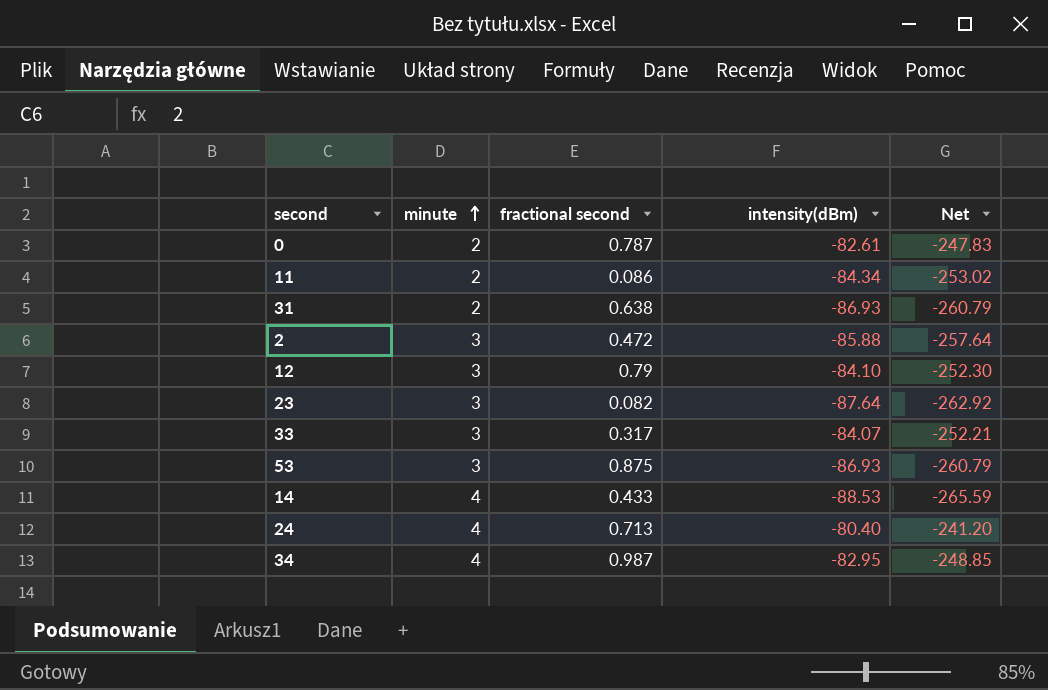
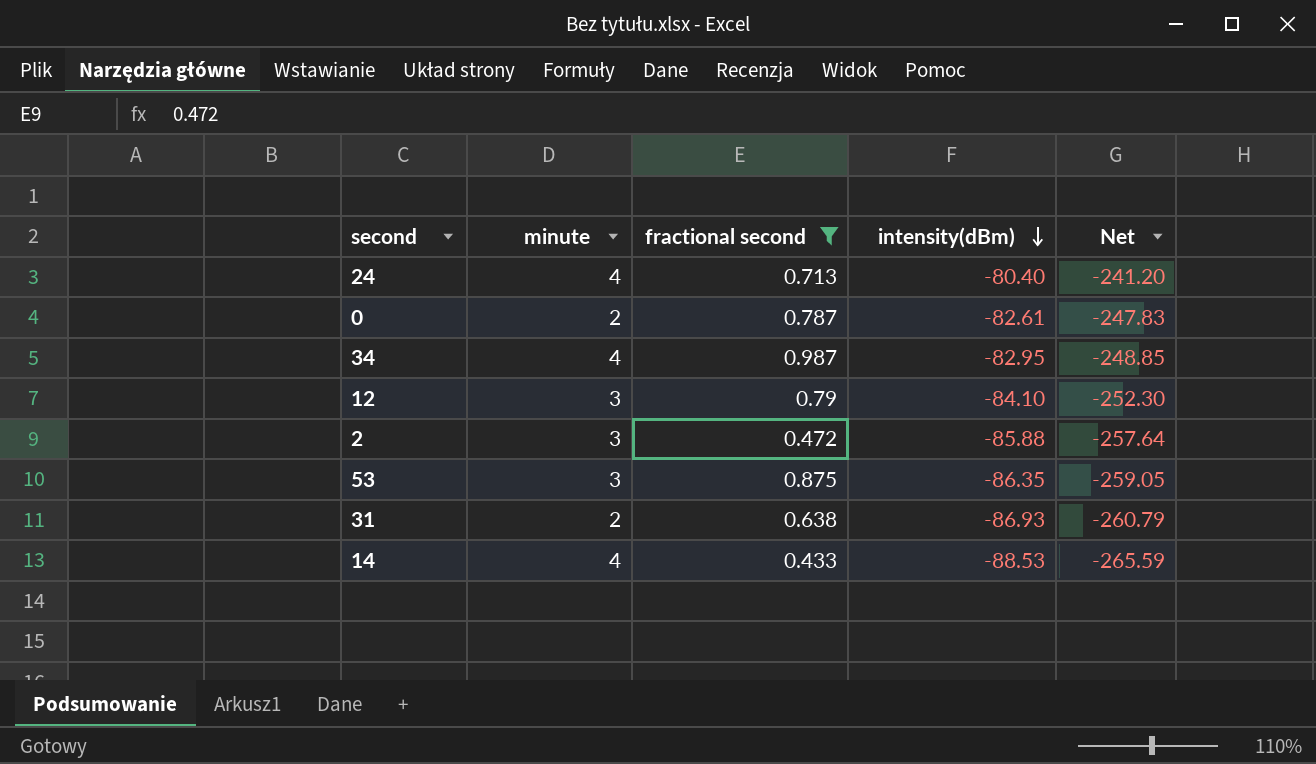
filter: none -> fractional second >= 0.433
row order: minute ascending -> intensity(dBm) descending
53 | intensity(dBm): -86.93 -> -86.35
53 | Net: -260.79 -> -259.05

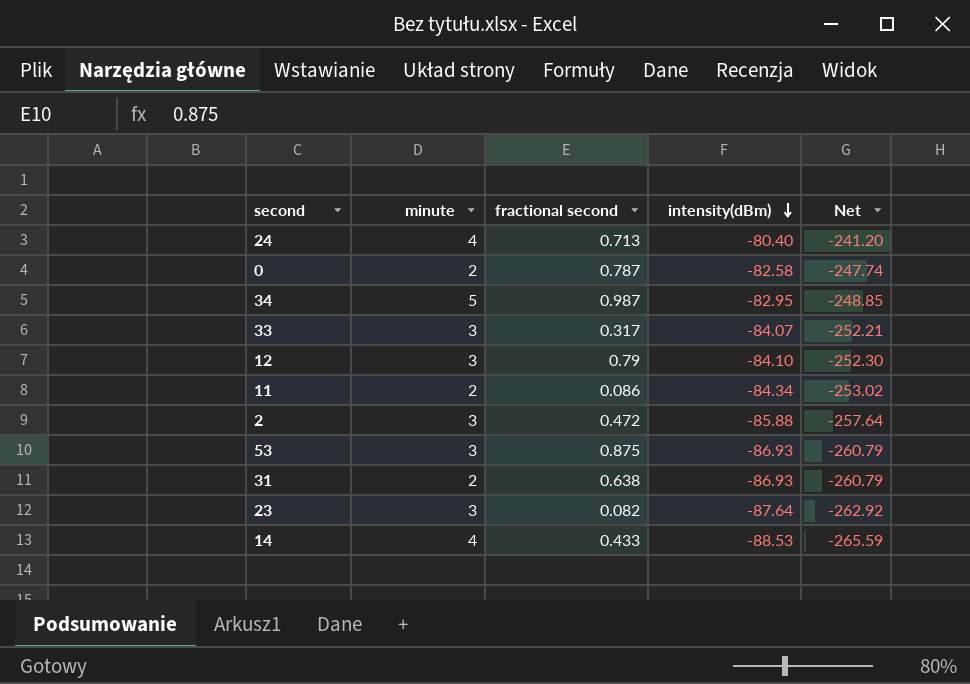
filter: fractional second >= 0.433 -> none
0 | intensity(dBm): -82.61 -> -82.58
0 | Net: -247.83 -> -247.74
34 | minute: 4 -> 5
53 | intensity(dBm): -86.35 -> -86.93
53 | Net: -259.05 -> -260.79

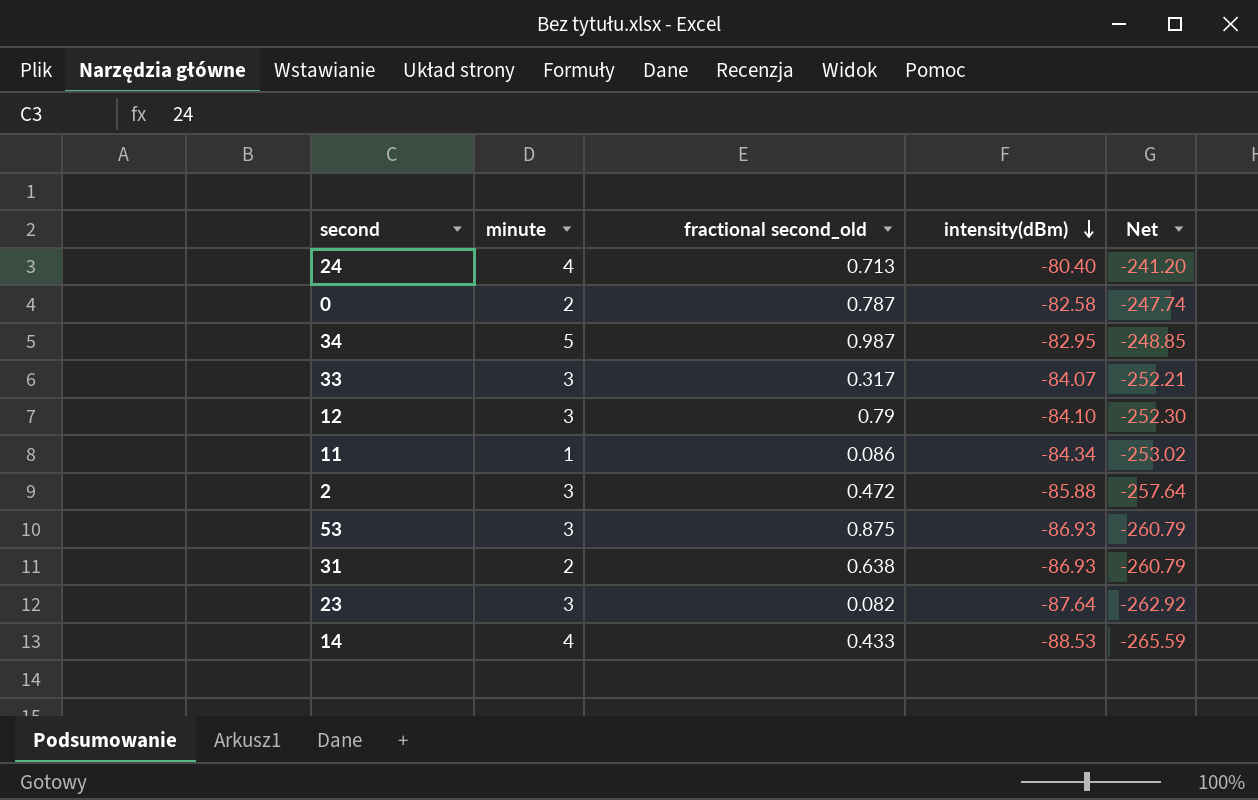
column name: fractional second -> fractional second_old
11 | minute: 2 -> 1

